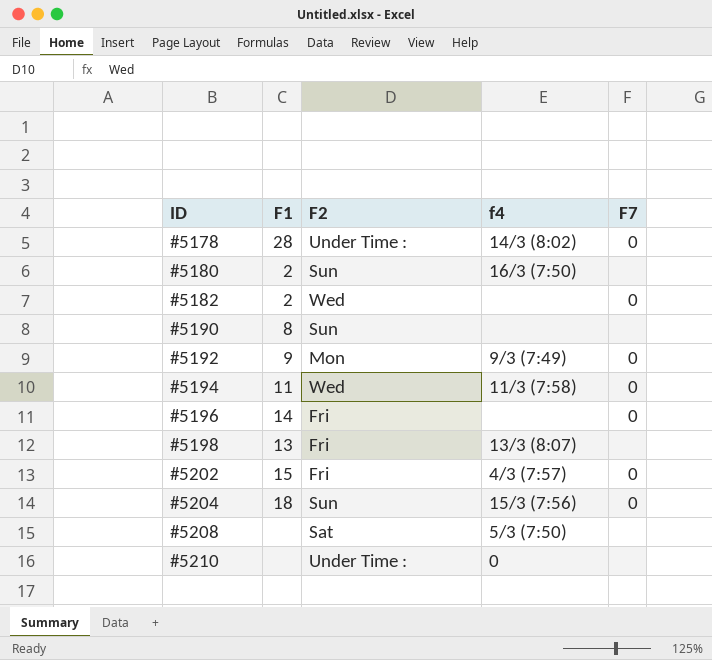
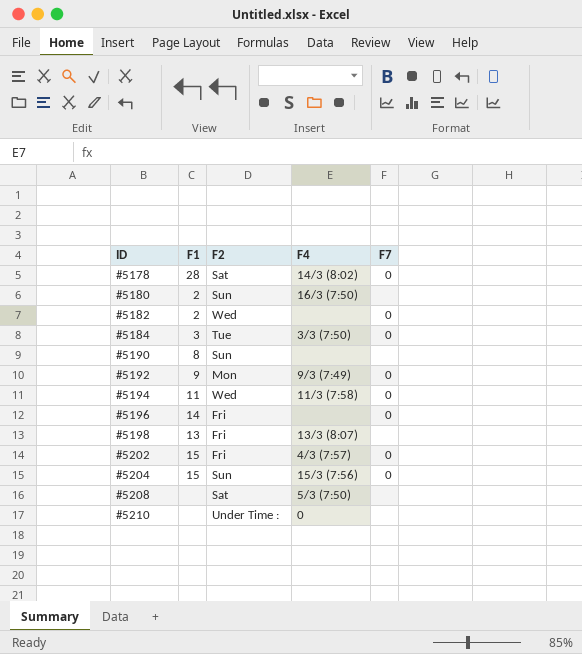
column name: f4 -> F4
#5178 | F2: Under Time : -> Sat
row #5184: none -> 3 | Tue | 3/3 (7:50) | 0
#5204 | F1: 18 -> 15

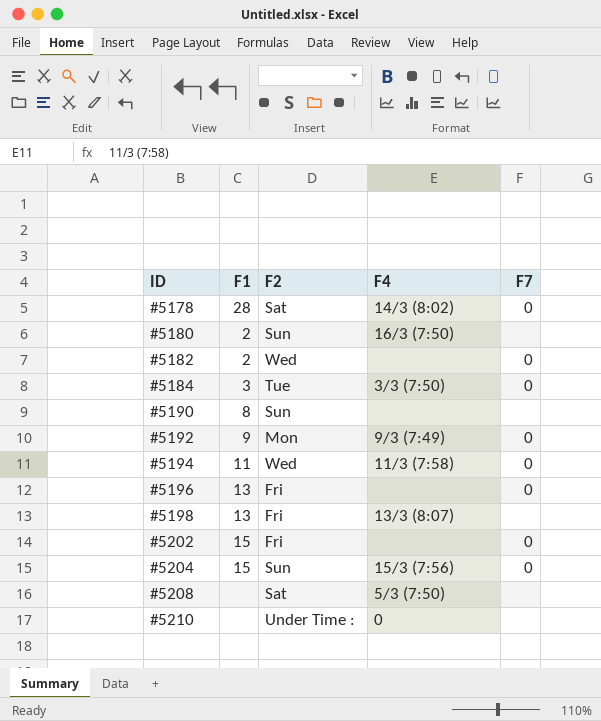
#5196 | F1: 14 -> 13
#5202 | F4: 4/3 (7:57) -> none

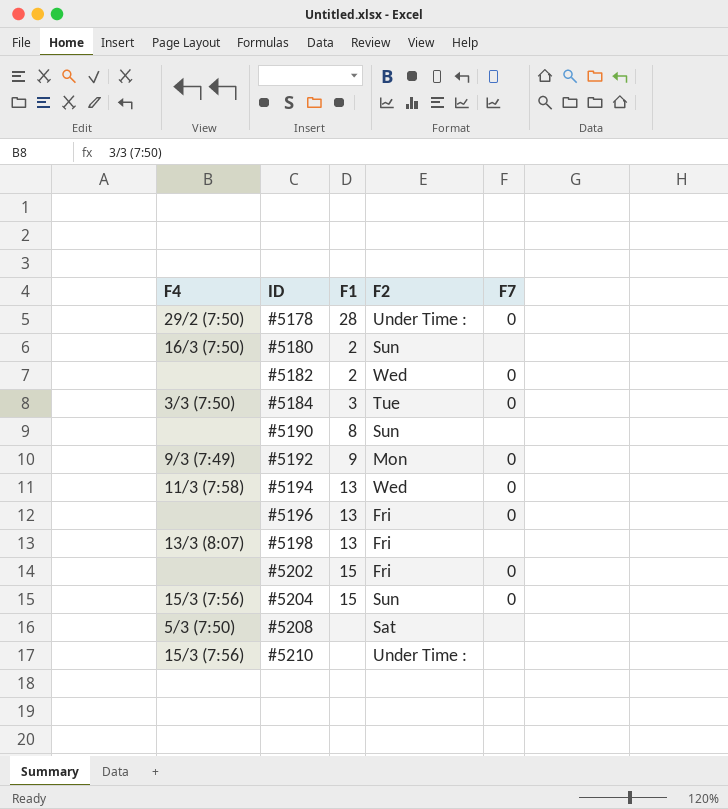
column F4 | position: 4 -> 1
#5178 | F4: 14/3 (8:02) -> 29/2 (7:50)
#5178 | F2: Sat -> Under Time :
#5194 | F1: 11 -> 13
#5210 | F4: 0 -> 15/3 (7:56)

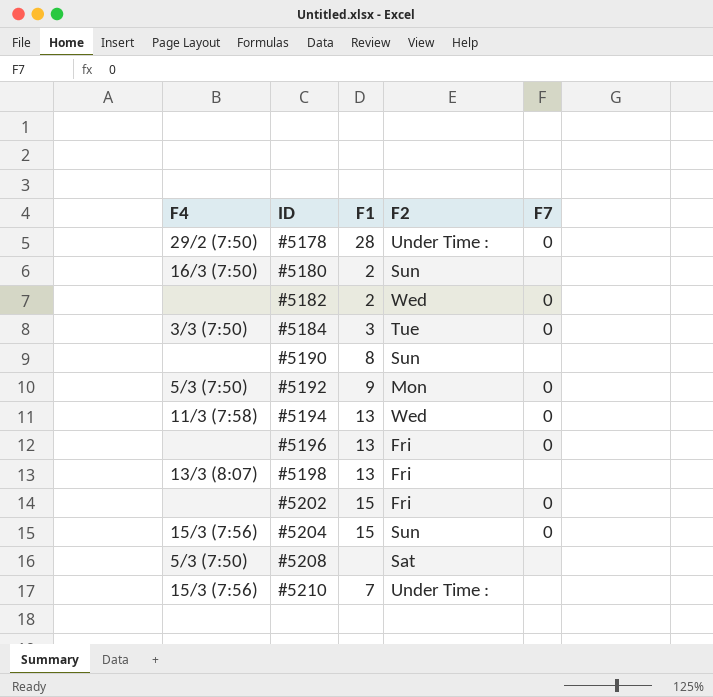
#5192 | F4: 9/3 (7:49) -> 5/3 (7:50)
#5210 | F1: none -> 7

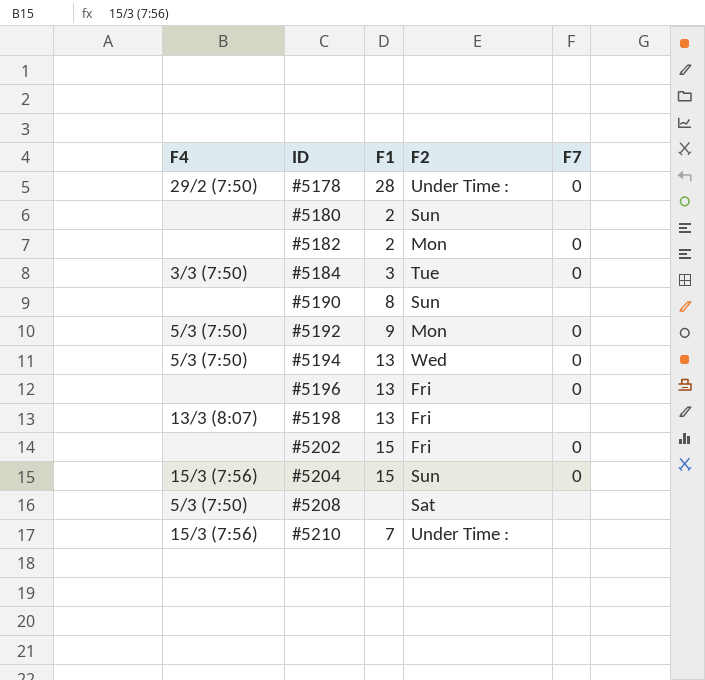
#5180 | F4: 16/3 (7:50) -> none
#5182 | F2: Wed -> Mon
#5194 | F4: 11/3 (7:58) -> 5/3 (7:50)

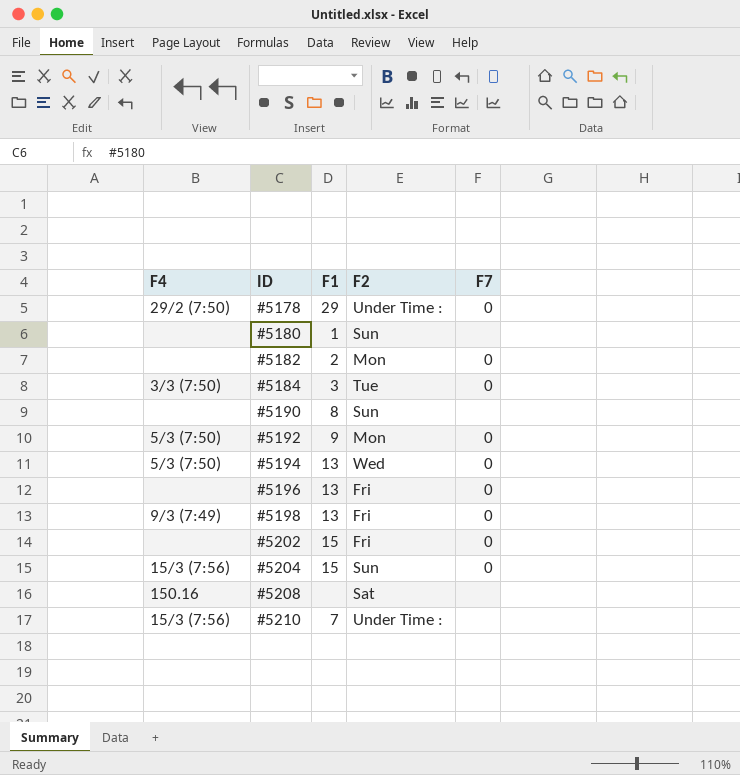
#5178 | F1: 28 -> 29
#5180 | F1: 2 -> 1
#5198 | F4: 13/3 (8:07) -> 9/3 (7:49)
#5198 | F7: none -> 0
#5208 | F4: 5/3 (7:50) -> 150.16

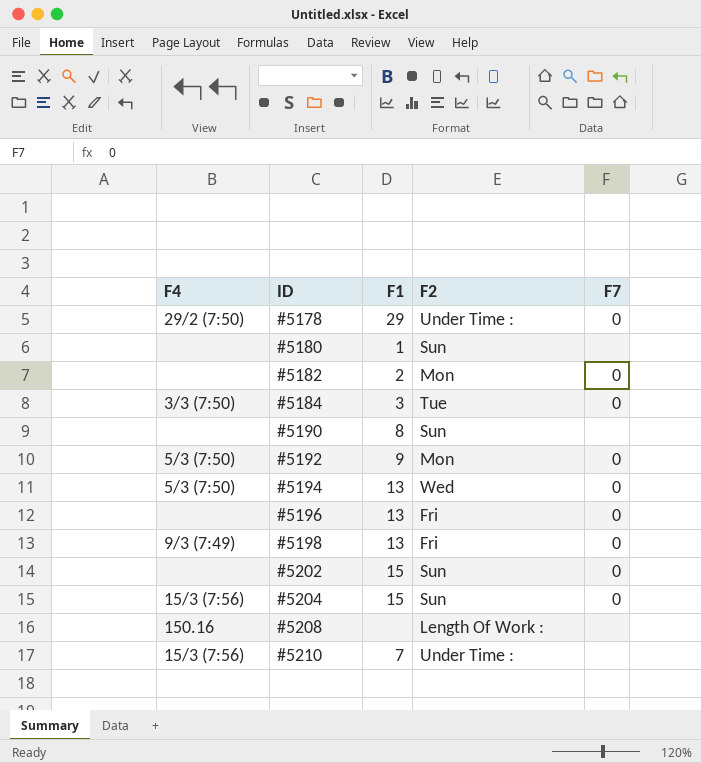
#5202 | F2: Fri -> Sun
#5208 | F2: Sat -> Length Of Work :

